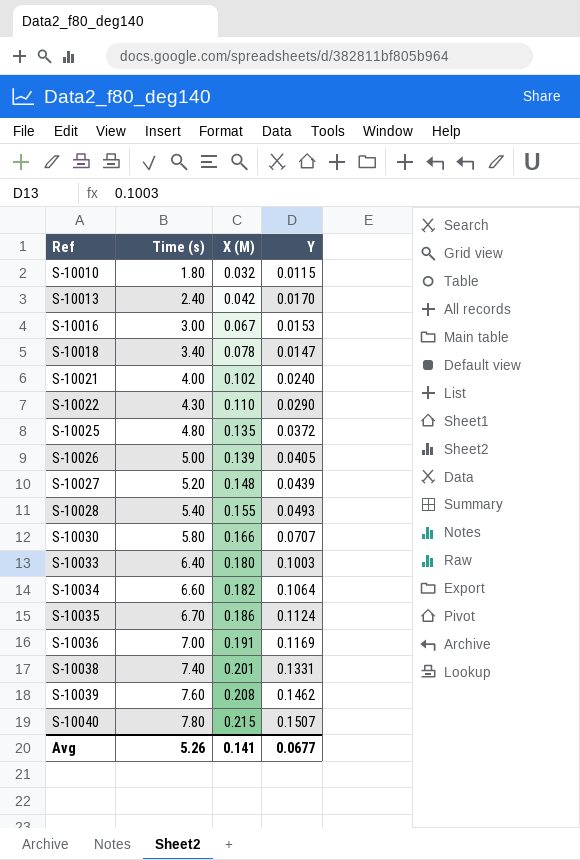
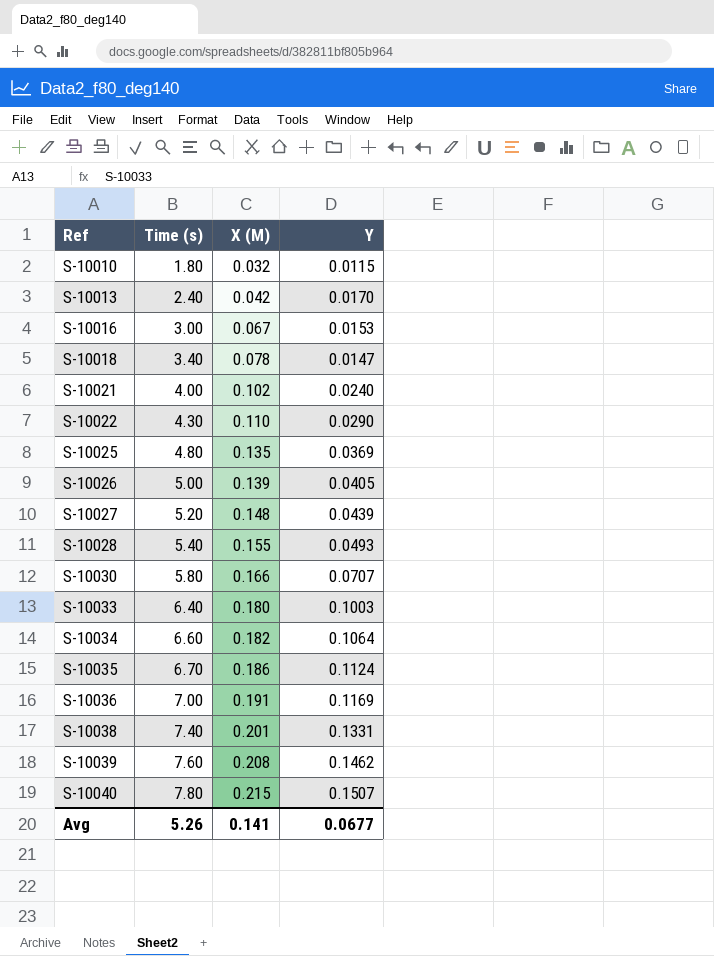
S-10025 | Y: 0.0372 -> 0.0369

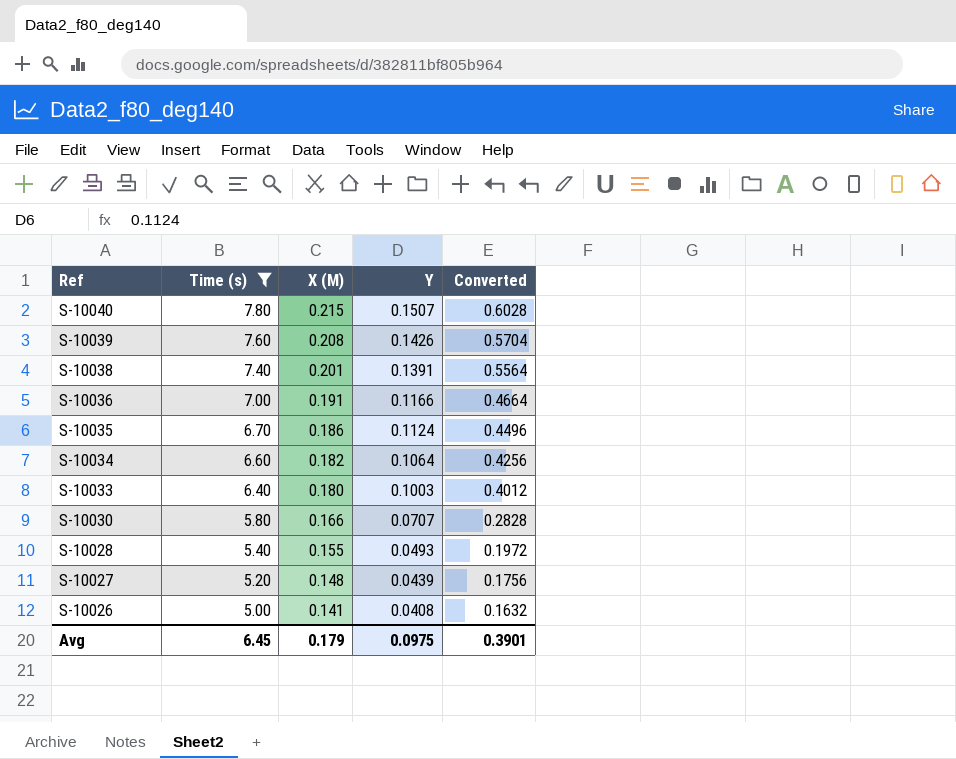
filter: none -> Time (s) >= 5.00
row order: Ref ascending -> Ref descending
column Converted | formula: none -> [Y] * 4
S-10039 | Y: 0.1462 -> 0.1426
S-10038 | Y: 0.1331 -> 0.1391
S-10036 | Y: 0.1169 -> 0.1166
S-10026 | X (M): 0.139 -> 0.141
S-10026 | Y: 0.0405 -> 0.0408
Avg | Time (s): 5.26 -> 6.45
Avg | X (M): 0.141 -> 0.179
Avg | Y: 0.0677 -> 0.0975

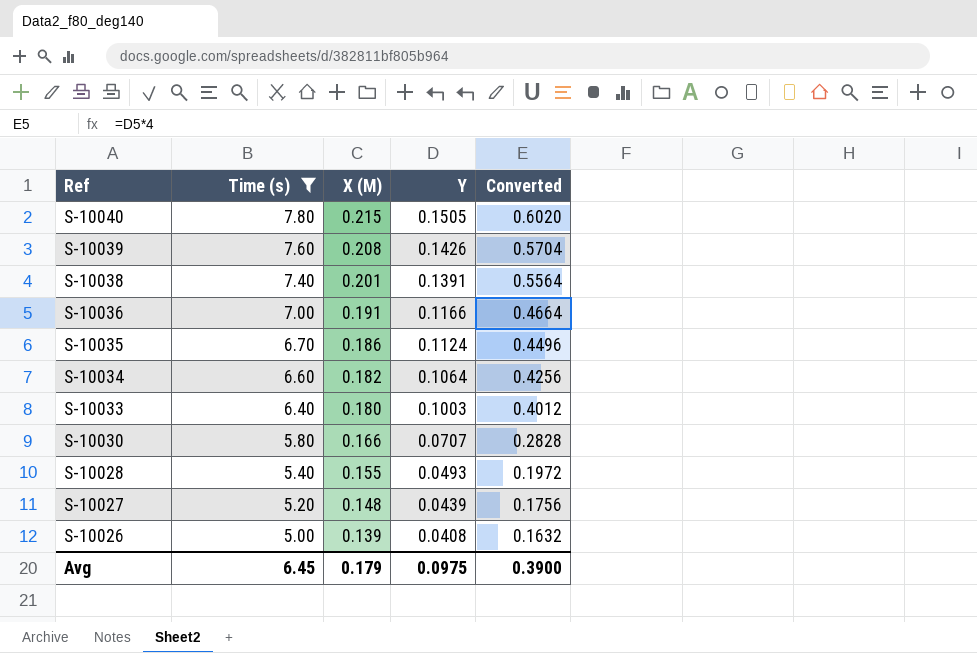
S-10040 | Y: 0.1507 -> 0.1505
S-10040 | Converted: 0.6028 -> 0.6020
S-10026 | X (M): 0.141 -> 0.139
Avg | Converted: 0.3901 -> 0.3900

